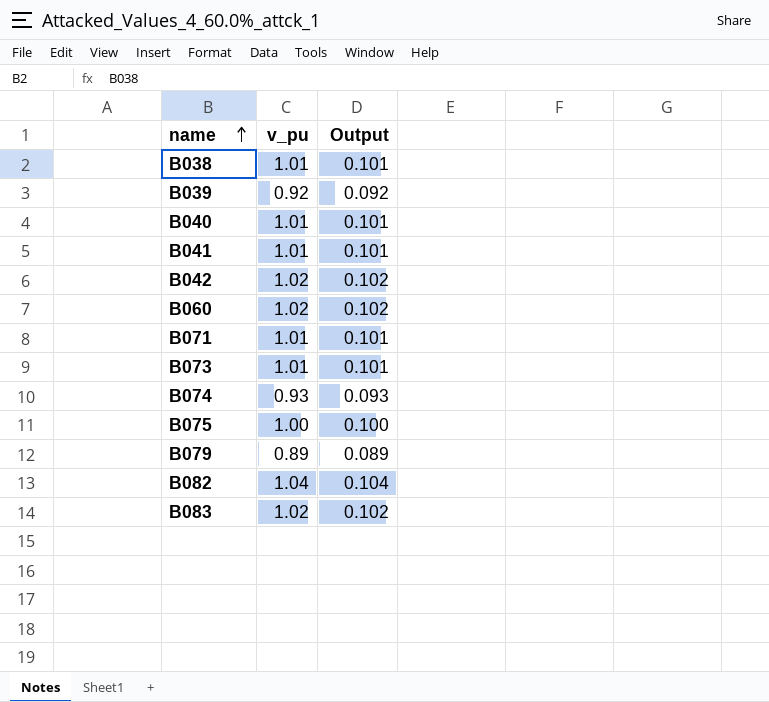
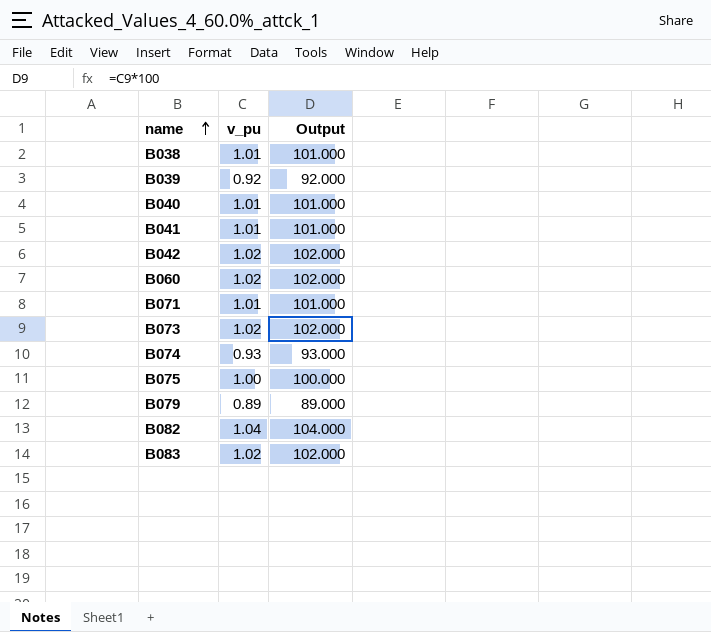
column Output | formula: [v_pu] * 0.1 -> [v_pu] * 100
B073 | v_pu: 1.01 -> 1.02

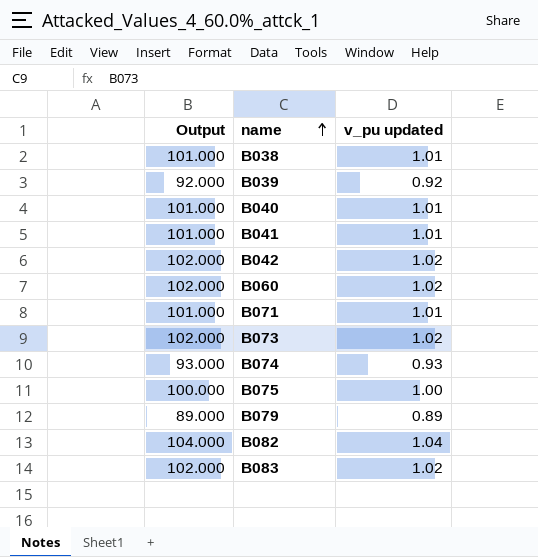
column Output | position: 3 -> 1
column name: v_pu -> v_pu updated

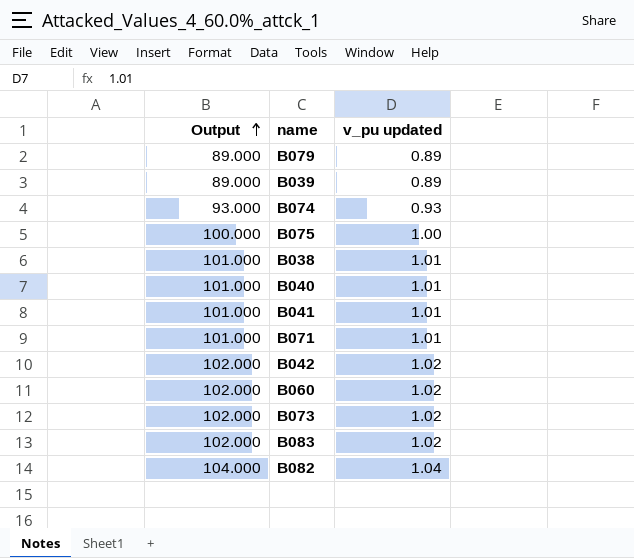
row order: name ascending -> Output ascending
B039 | Output: 92.000 -> 89.000
B039 | v_pu updated: 0.92 -> 0.89

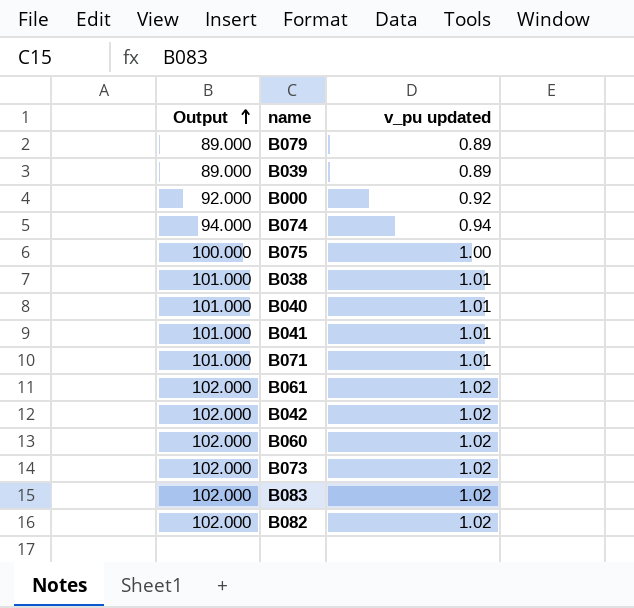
row B000: none -> 92.000 | 0.92
B074 | Output: 93.000 -> 94.000
B074 | v_pu updated: 0.93 -> 0.94
row B061: none -> 102.000 | 1.02
B082 | Output: 104.000 -> 102.000
B082 | v_pu updated: 1.04 -> 1.02

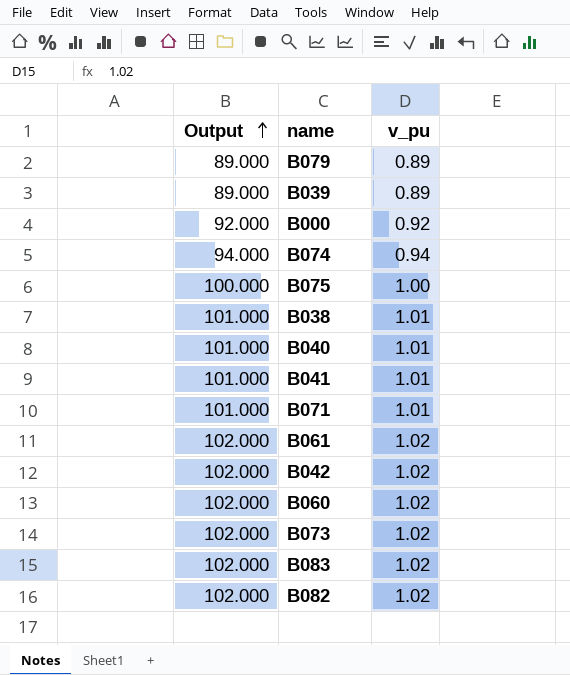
column name: v_pu updated -> v_pu

